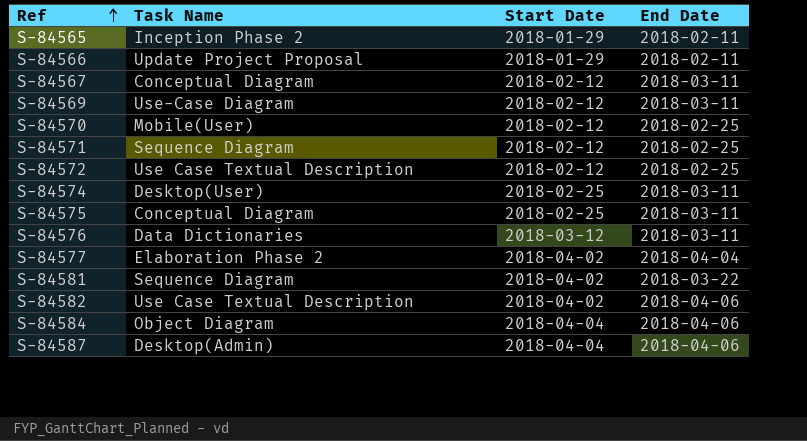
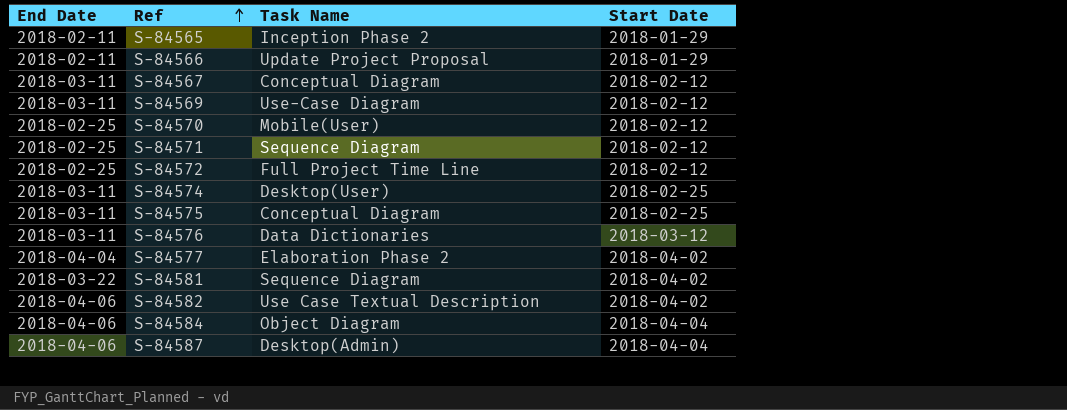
column End Date | position: 4 -> 1
S-84572 | Task Name: Use Case Textual Description -> Full Project Time Line

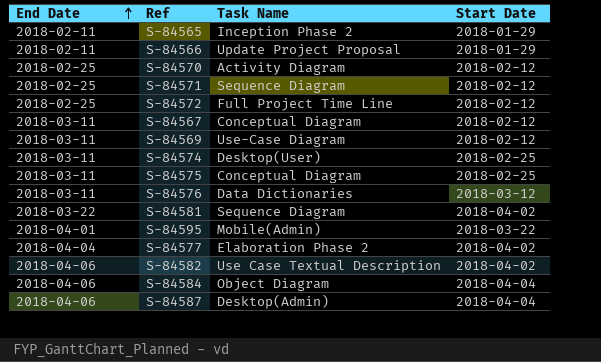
row order: Ref ascending -> End Date ascending
S-84570 | Task Name: Mobile(User) -> Activity Diagram
row S-84595: none -> 2018-04-01 | Mobile(Admin) | 2018-03-22

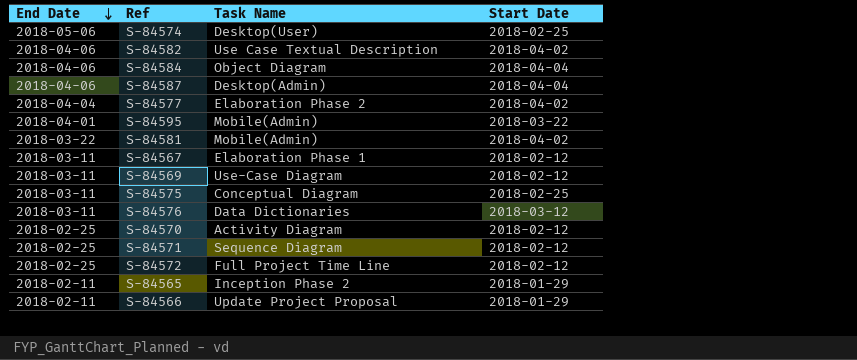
row order: End Date ascending -> End Date descending
S-84574 | End Date: 2018-03-11 -> 2018-05-06
S-84581 | Task Name: Sequence Diagram -> Mobile(Admin)
S-84567 | Task Name: Conceptual Diagram -> Elaboration Phase 1

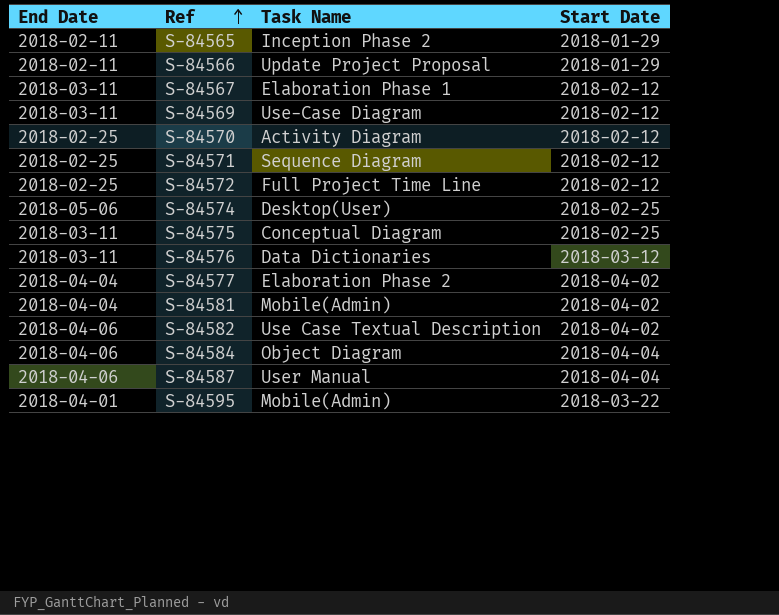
row order: End Date descending -> Ref ascending
S-84581 | End Date: 2018-03-22 -> 2018-04-04
S-84587 | Task Name: Desktop(Admin) -> User Manual

